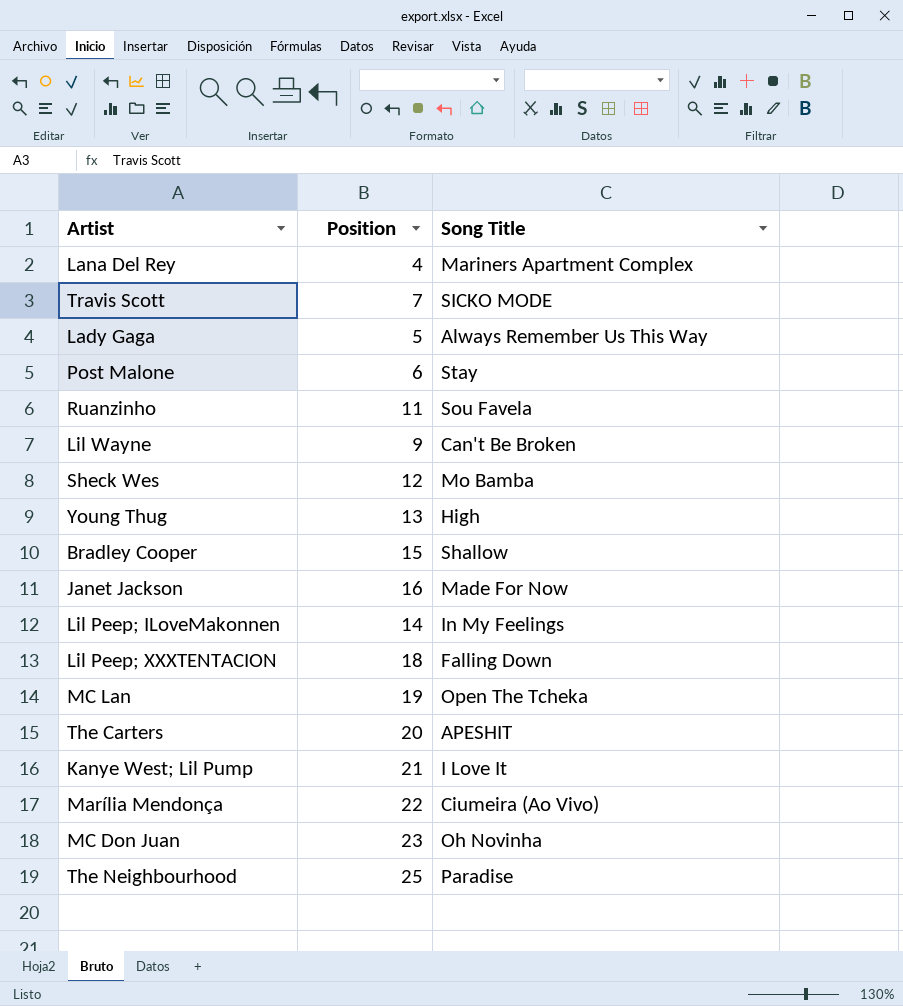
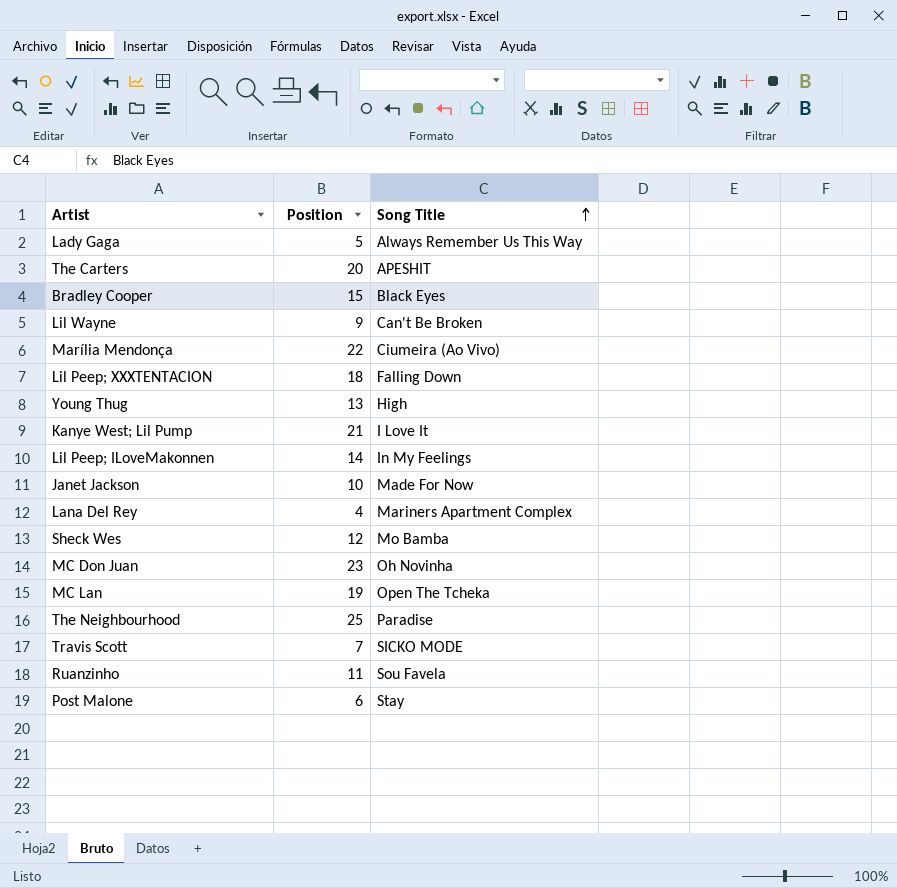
row order: none -> Song Title ascending
Bradley Cooper | Song Title: Shallow -> Black Eyes
Janet Jackson | Position: 16 -> 10

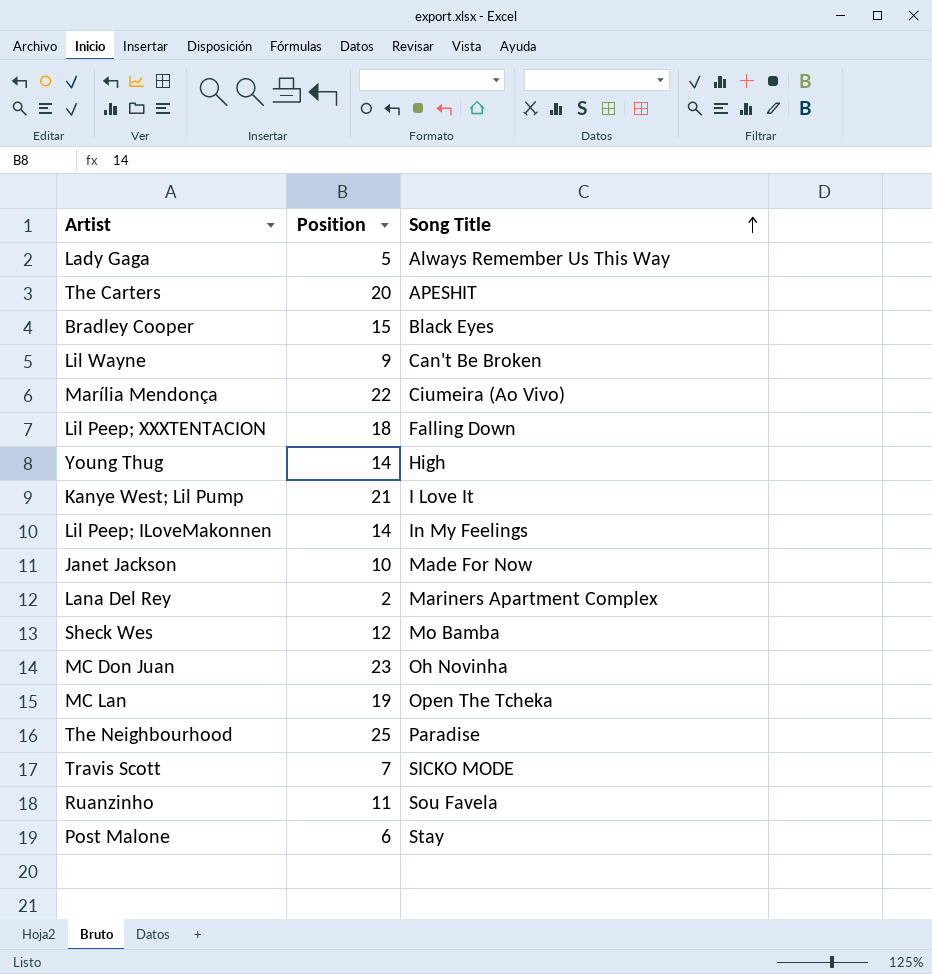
Young Thug | Position: 13 -> 14
Lana Del Rey | Position: 4 -> 2

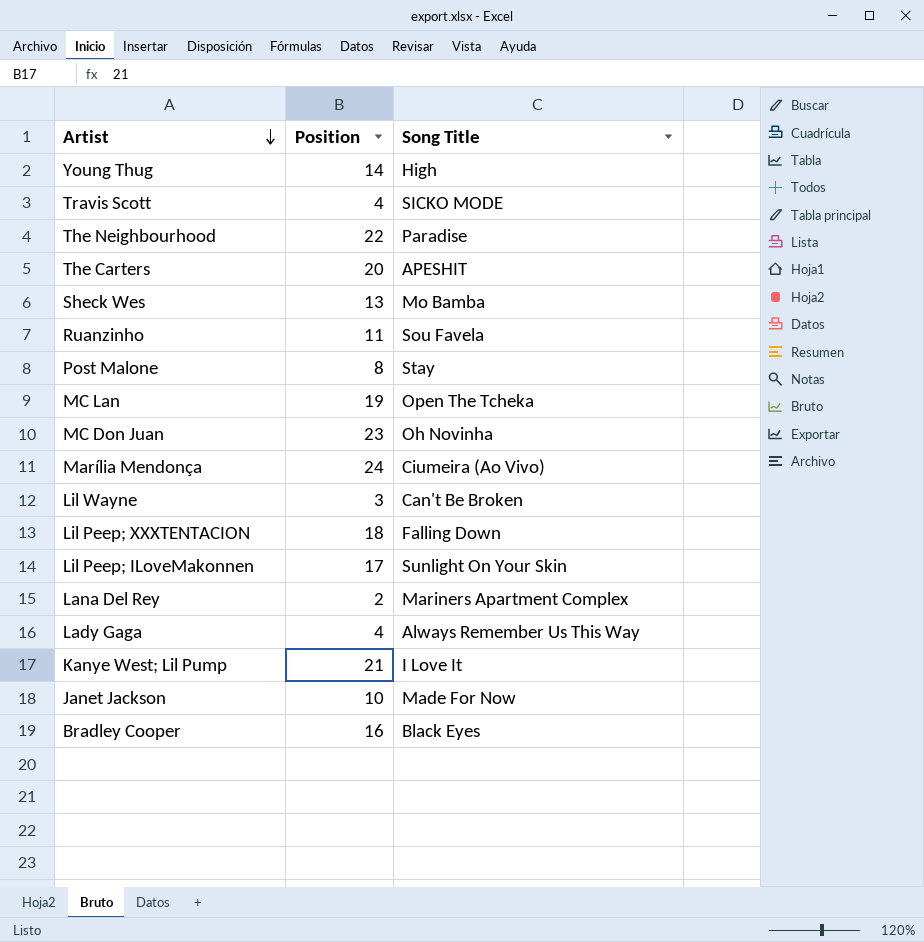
row order: Song Title ascending -> Artist descending
Travis Scott | Position: 7 -> 4
The Neighbourhood | Position: 25 -> 22
Sheck Wes | Position: 12 -> 13
Post Malone | Position: 6 -> 8
Marília Mendonça | Position: 22 -> 24
Lil Wayne | Position: 9 -> 3
Lil Peep; ILoveMakonnen | Position: 14 -> 17
Lil Peep; ILoveMakonnen | Song Title: In My Feelings -> Sunlight On Your Skin
Lady Gaga | Position: 5 -> 4
Bradley Cooper | Position: 15 -> 16

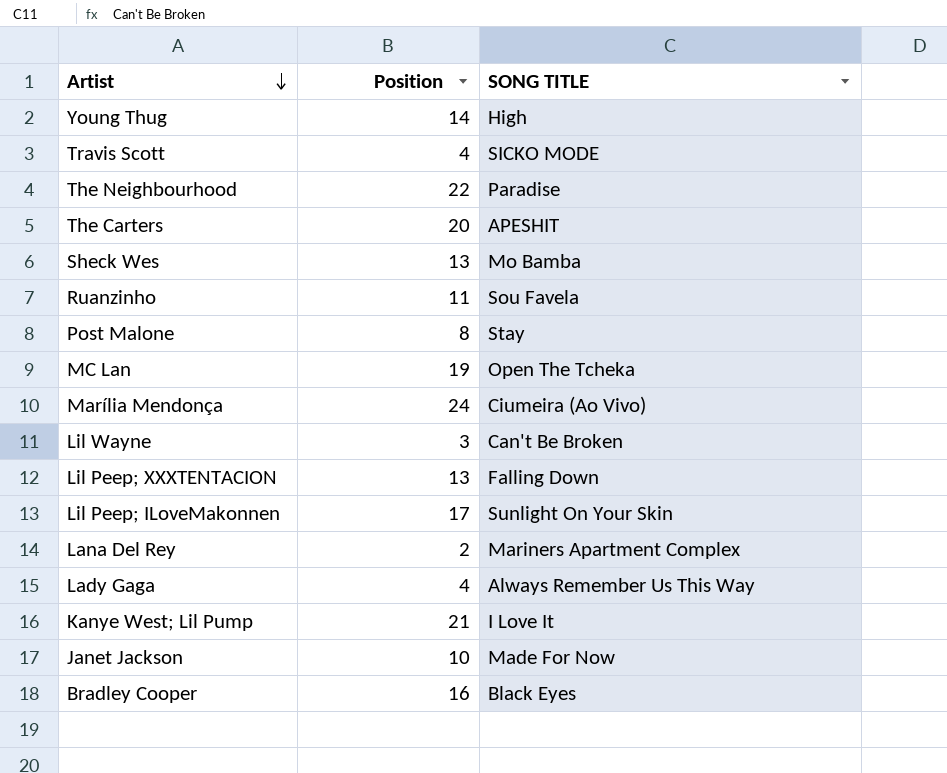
column name: Song Title -> SONG TITLE
row MC Don Juan: 23 | Oh Novinha -> none
Lil Peep; XXXTENTACION | Position: 18 -> 13

